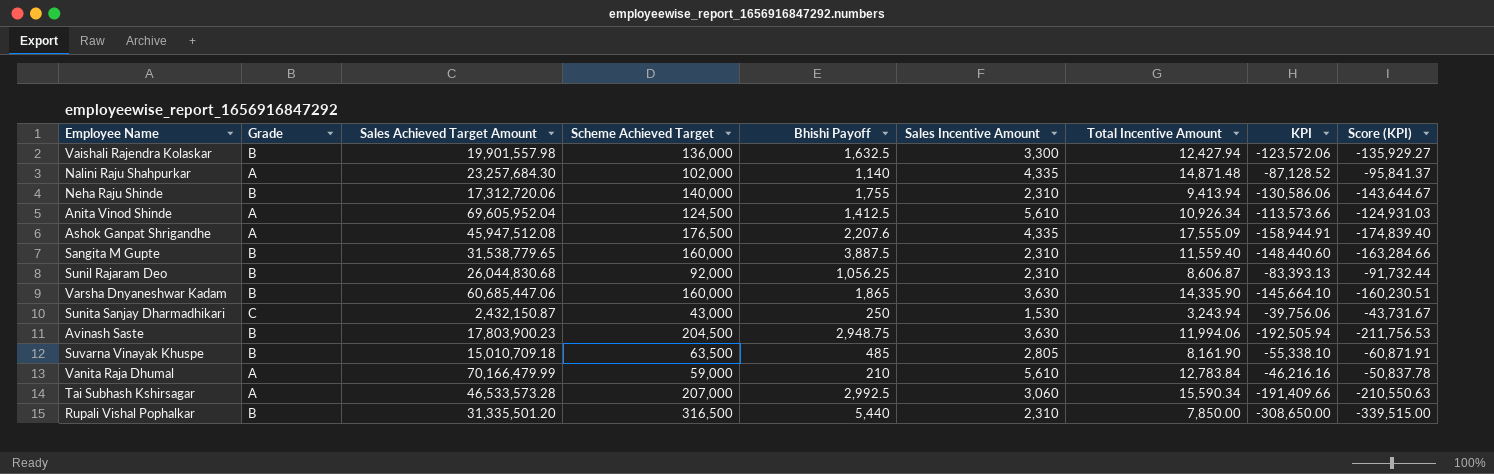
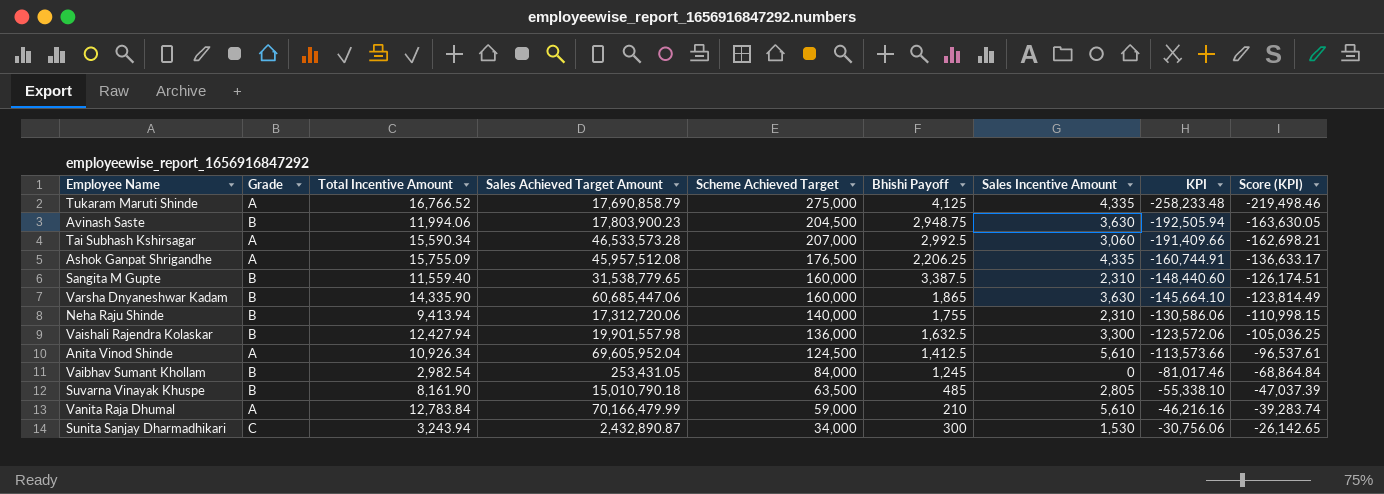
row order: none -> KPI ascending
column Total Incentive Amount | position: 7 -> 3
column Score (KPI) | formula: [KPI] * 1.1 -> [KPI] * 0.85
row Nalini Raju Shahpurkar: A | 23,257,684.30 | 102,000 | 1,140 | 4,335 | 14,871.48 | -87,128.52 | -95,841.37 -> none
row Sunil Rajaram Deo: B | 26,044,830.68 | 92,000 | 1,056.25 | 2,310 | 8,606.87 | -83,393.13 | -91,732.44 -> none
row Rupali Vishal Pophalkar: B | 31,335,501.20 | 316,500 | 5,440 | 2,310 | 7,850.00 | -308,650.00 | -339,515.00 -> none
row Tukaram Maruti Shinde: none -> A | 16,766.52 | 17,690,858.79 | 275,000 | 4,125 | 4,335 | -258,233.48 | -219,498.46
Ashok Ganpat Shrigandhe | Total Incentive Amount: 17,555.09 -> 15,755.09
Ashok Ganpat Shrigandhe | Sales Achieved Target Amount: 45,947,512.08 -> 45,957,512.08
Ashok Ganpat Shrigandhe | Bhishi Payoff: 2,207.6 -> 2,206.25
Ashok Ganpat Shrigandhe | KPI: -158,944.91 -> -160,744.91
Sangita M Gupte | Bhishi Payoff: 3,887.5 -> 3,387.5
row Vaibhav Sumant Khollam: none -> B | 2,982.54 | 253,431.05 | 84,000 | 1,245 | 0 | -81,017.46 | -68,864.84
Suvarna Vinayak Khuspe | Sales Achieved Target Amount: 15,010,709.18 -> 15,010,790.18
Sunita Sanjay Dharmadhikari | Sales Achieved Target Amount: 2,432,150.87 -> 2,432,890.87
Sunita Sanjay Dharmadhikari | Scheme Achieved Target: 43,000 -> 34,000
Sunita Sanjay Dharmadhikari | Bhishi Payoff: 250 -> 300
Sunita Sanjay Dharmadhikari | KPI: -39,756.06 -> -30,756.06

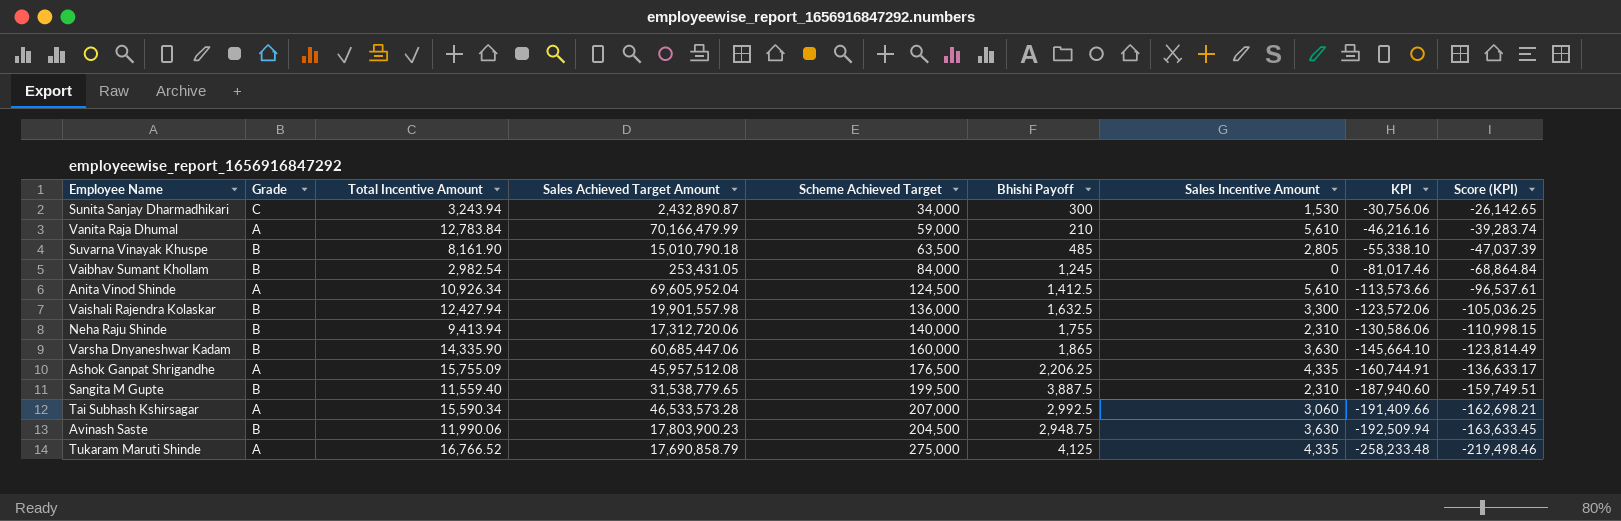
row order: KPI ascending -> KPI descending
Sangita M Gupte | Scheme Achieved Target: 160,000 -> 199,500
Sangita M Gupte | Bhishi Payoff: 3,387.5 -> 3,887.5
Sangita M Gupte | KPI: -148,440.60 -> -187,940.60
Sangita M Gupte | Score (KPI): -126,174.51 -> -159,749.51
Avinash Saste | Total Incentive Amount: 11,994.06 -> 11,990.06
Avinash Saste | KPI: -192,505.94 -> -192,509.94
Avinash Saste | Score (KPI): -163,630.05 -> -163,633.45

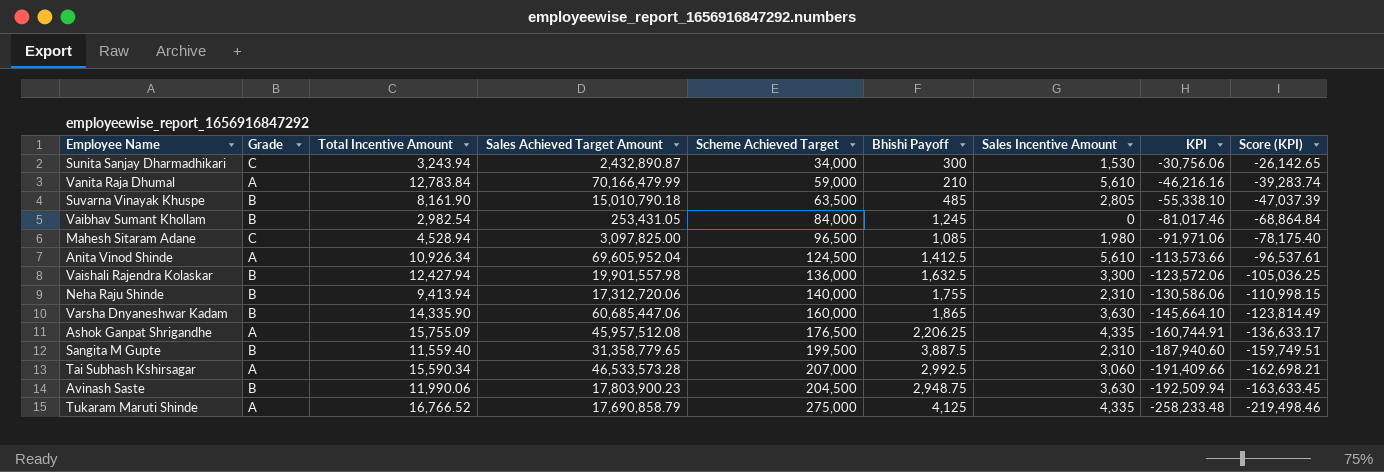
row Mahesh Sitaram Adane: none -> C | 4,528.94 | 3,097,825.00 | 96,500 | 1,085 | 1,980 | -91,971.06 | -78,175.40
Sangita M Gupte | Sales Achieved Target Amount: 31,538,779.65 -> 31,358,779.65

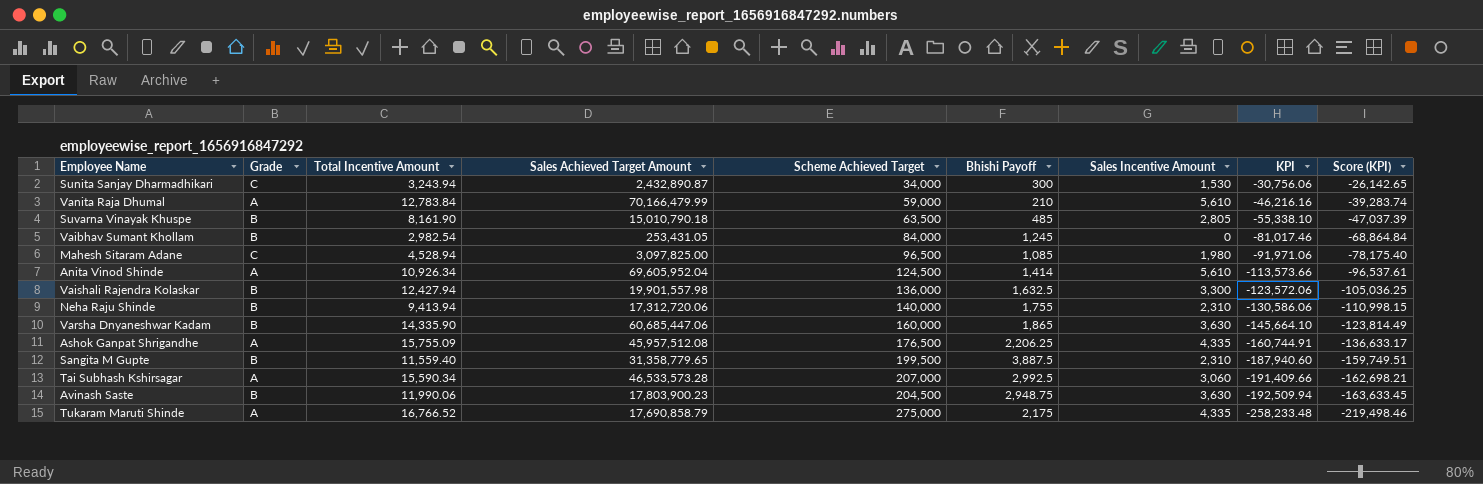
Anita Vinod Shinde | Bhishi Payoff: 1,412.5 -> 1,414
Tukaram Maruti Shinde | Bhishi Payoff: 4,125 -> 2,175

